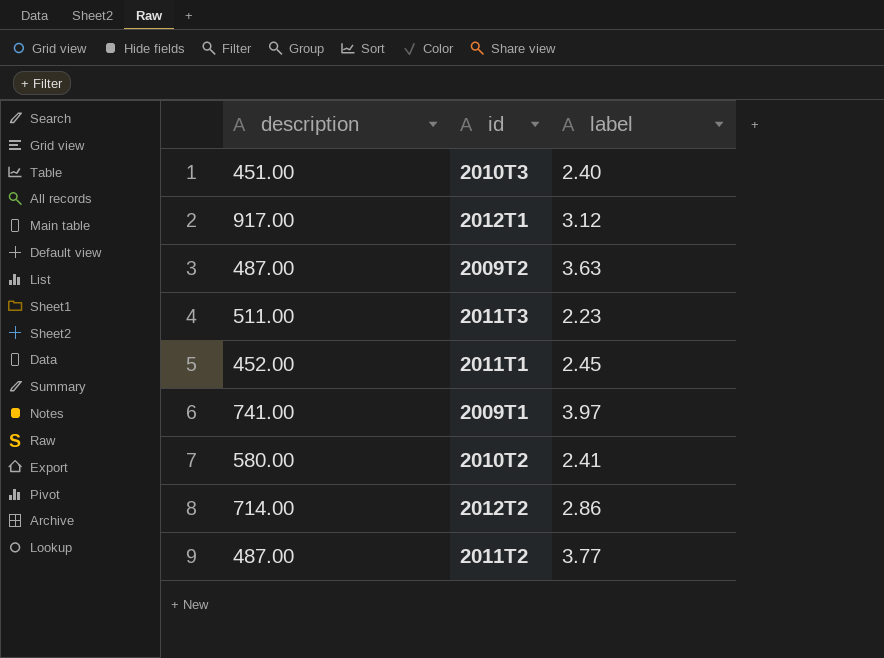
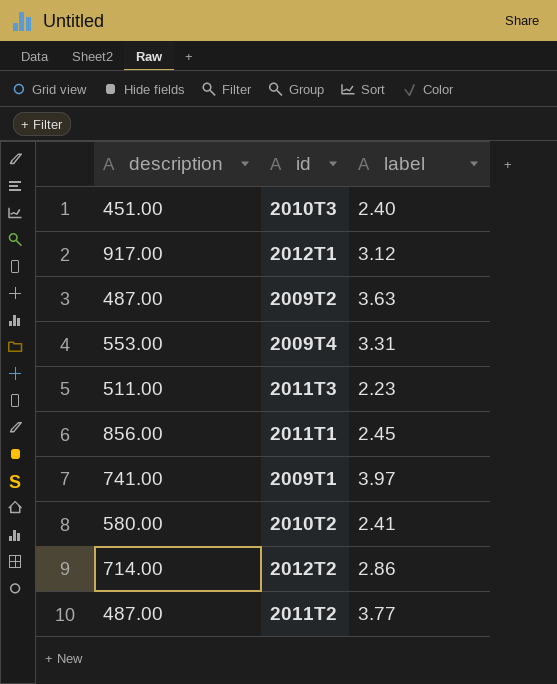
row 2009T4: none -> 553.00 | 3.31
2011T1 | description: 452.00 -> 856.00

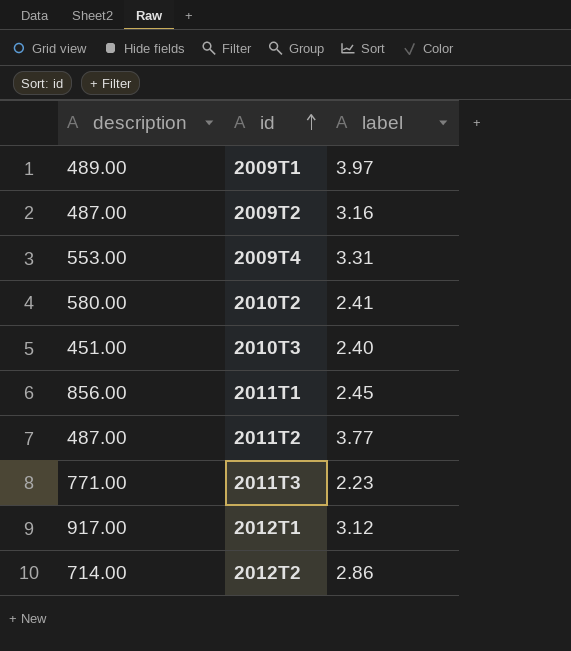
row order: none -> id ascending
2009T1 | description: 741.00 -> 489.00
2009T2 | label: 3.63 -> 3.16
2011T3 | description: 511.00 -> 771.00

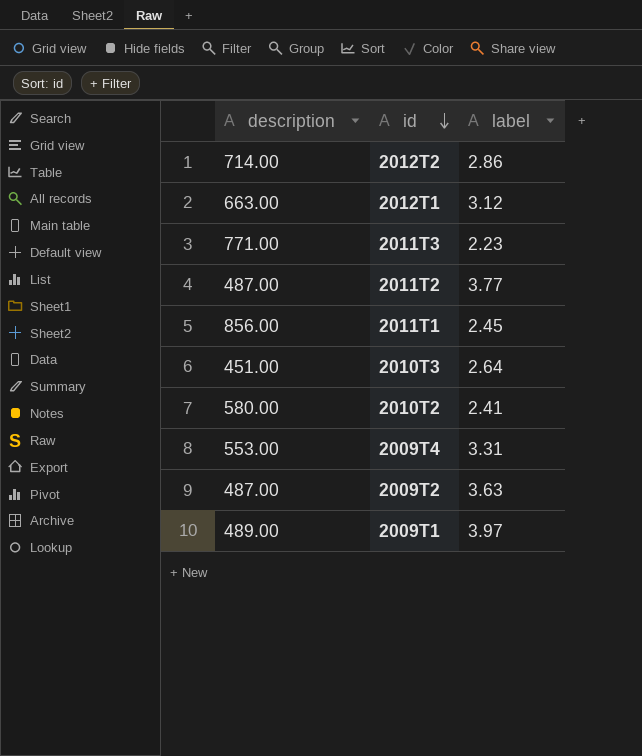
row order: id ascending -> id descending
2012T1 | description: 917.00 -> 663.00
2010T3 | label: 2.40 -> 2.64
2009T2 | label: 3.16 -> 3.63

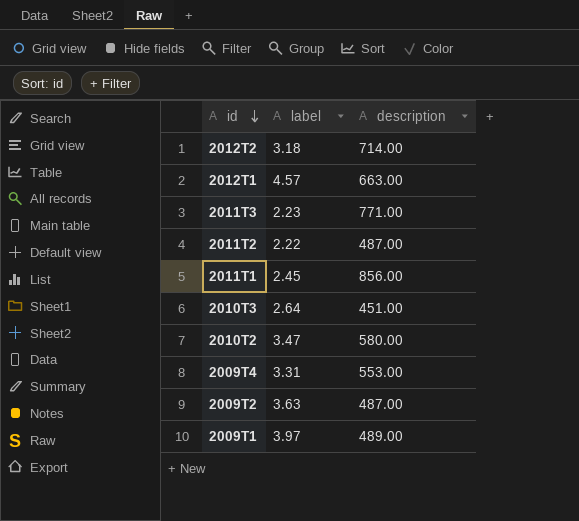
column description | position: 1 -> 3
2012T2 | label: 2.86 -> 3.18
2012T1 | label: 3.12 -> 4.57
2011T2 | label: 3.77 -> 2.22
2010T2 | label: 2.41 -> 3.47

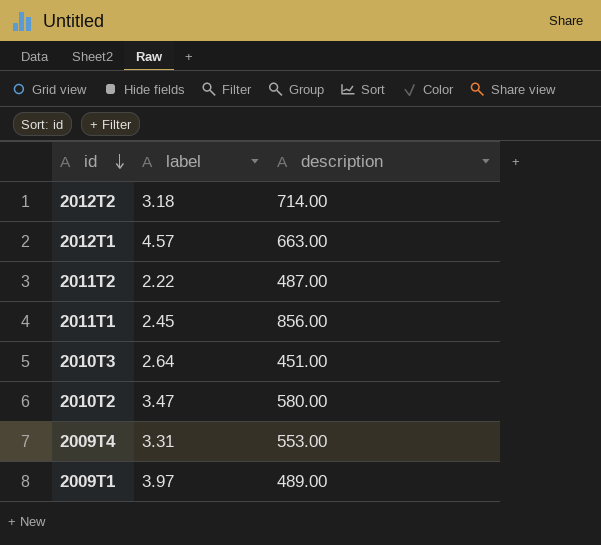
row 2011T3: 2.23 | 771.00 -> none
row 2009T2: 3.63 | 487.00 -> none

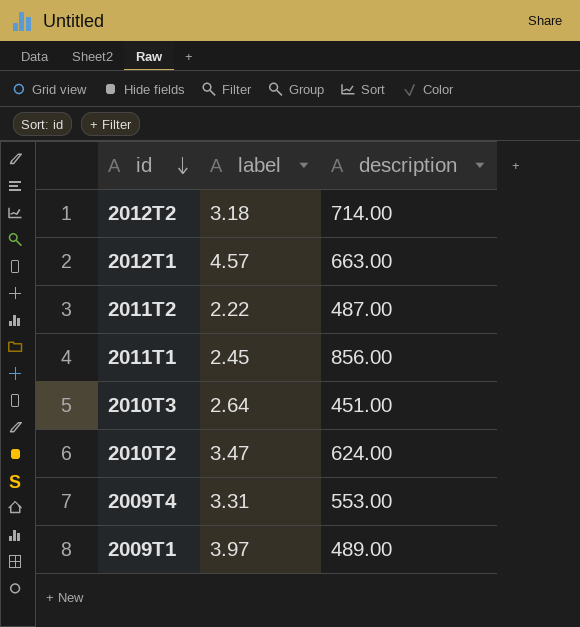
2010T2 | description: 580.00 -> 624.00

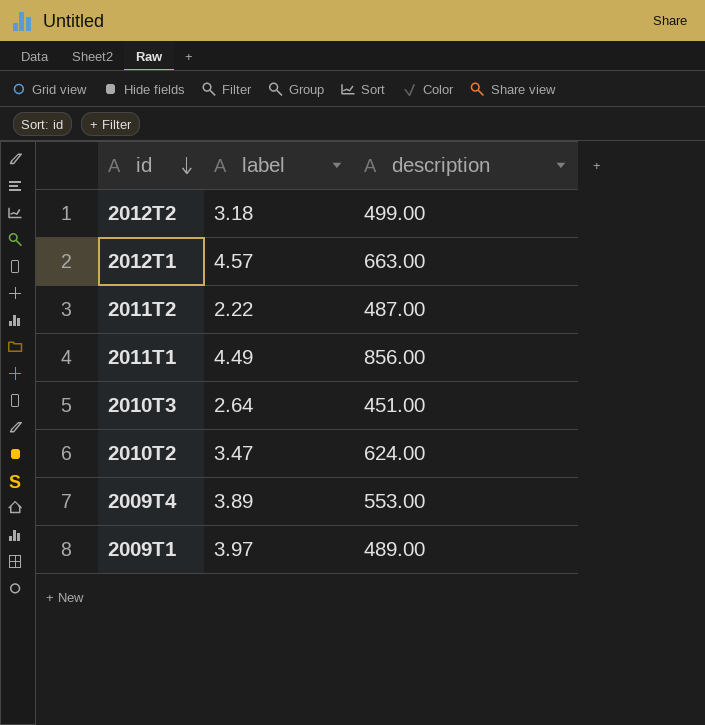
2012T2 | description: 714.00 -> 499.00
2011T1 | label: 2.45 -> 4.49
2009T4 | label: 3.31 -> 3.89

